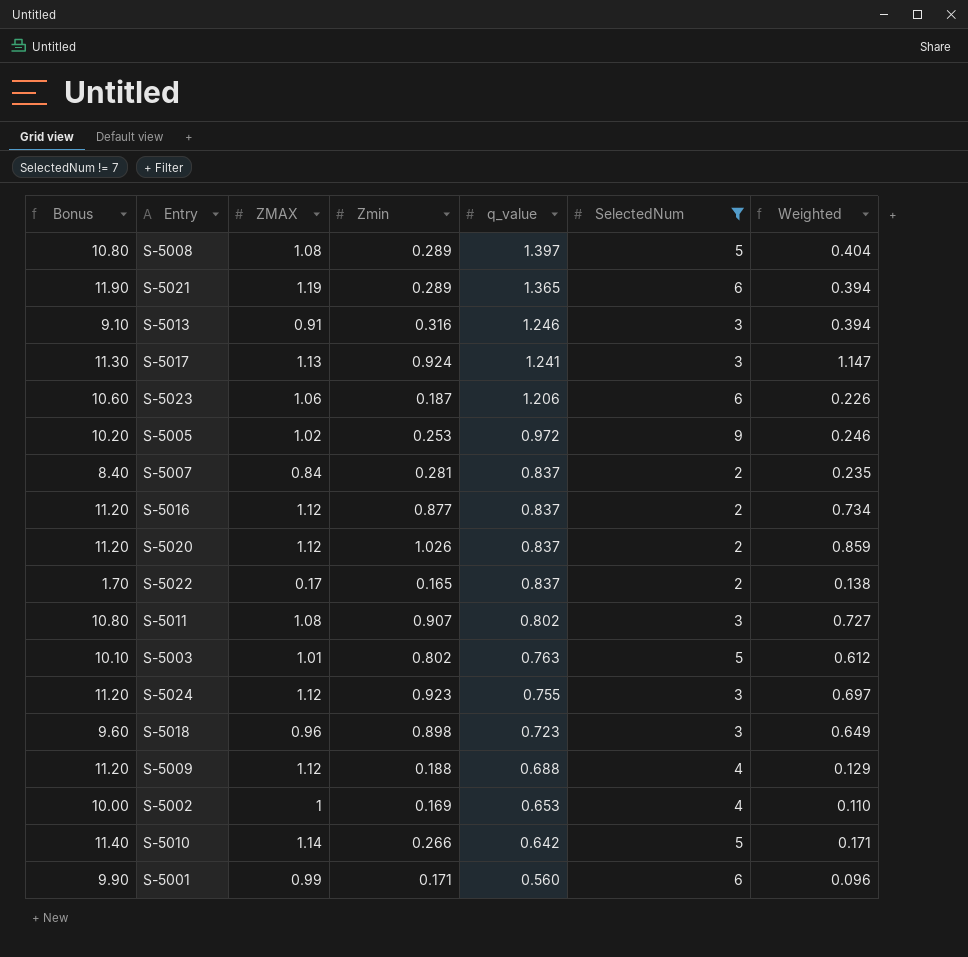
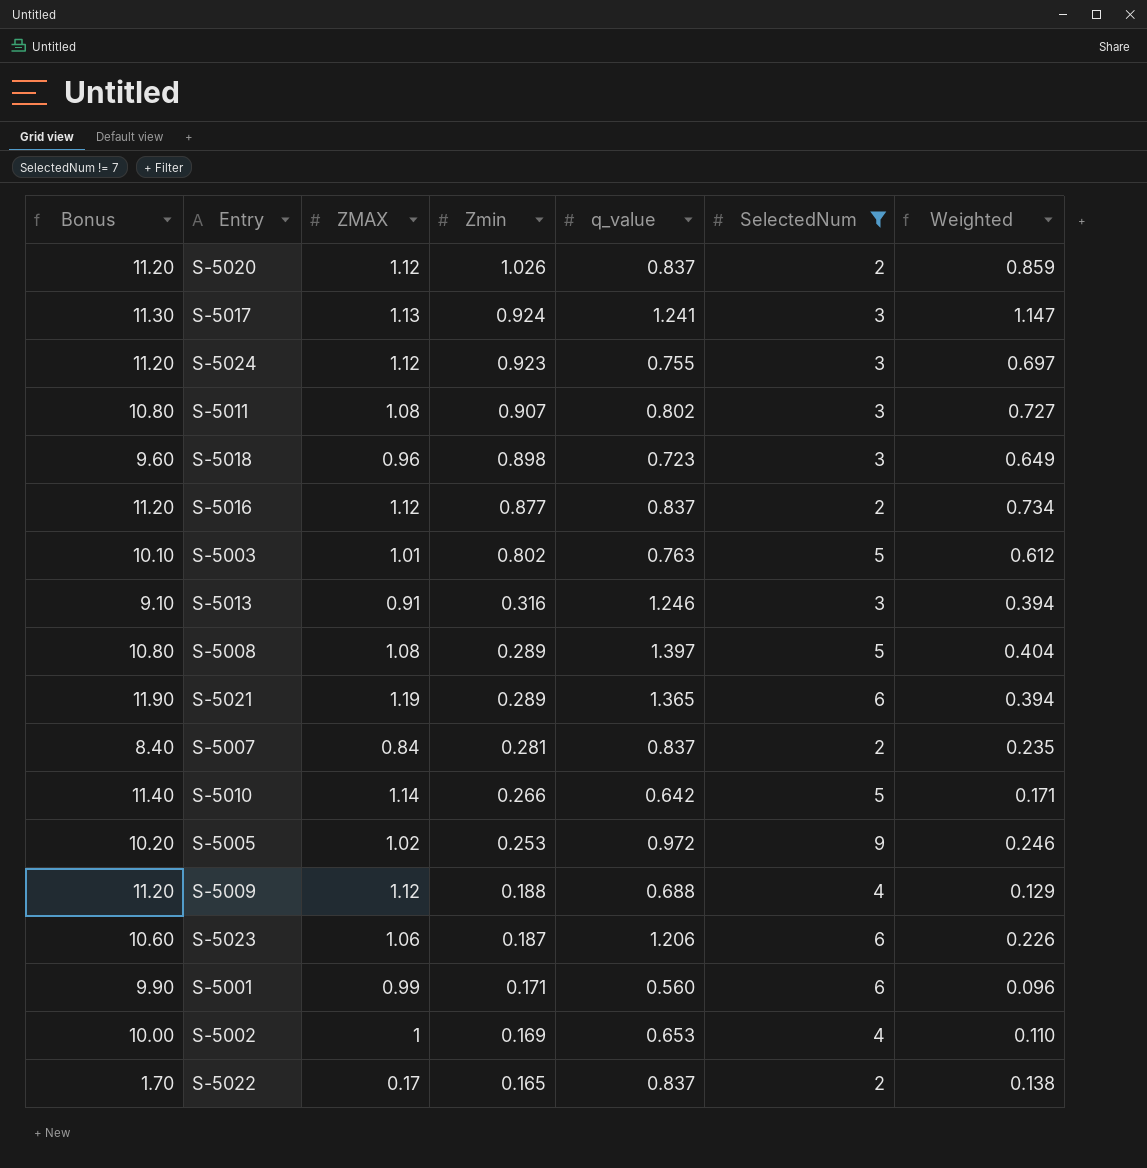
row order: q_value descending -> Zmin descending

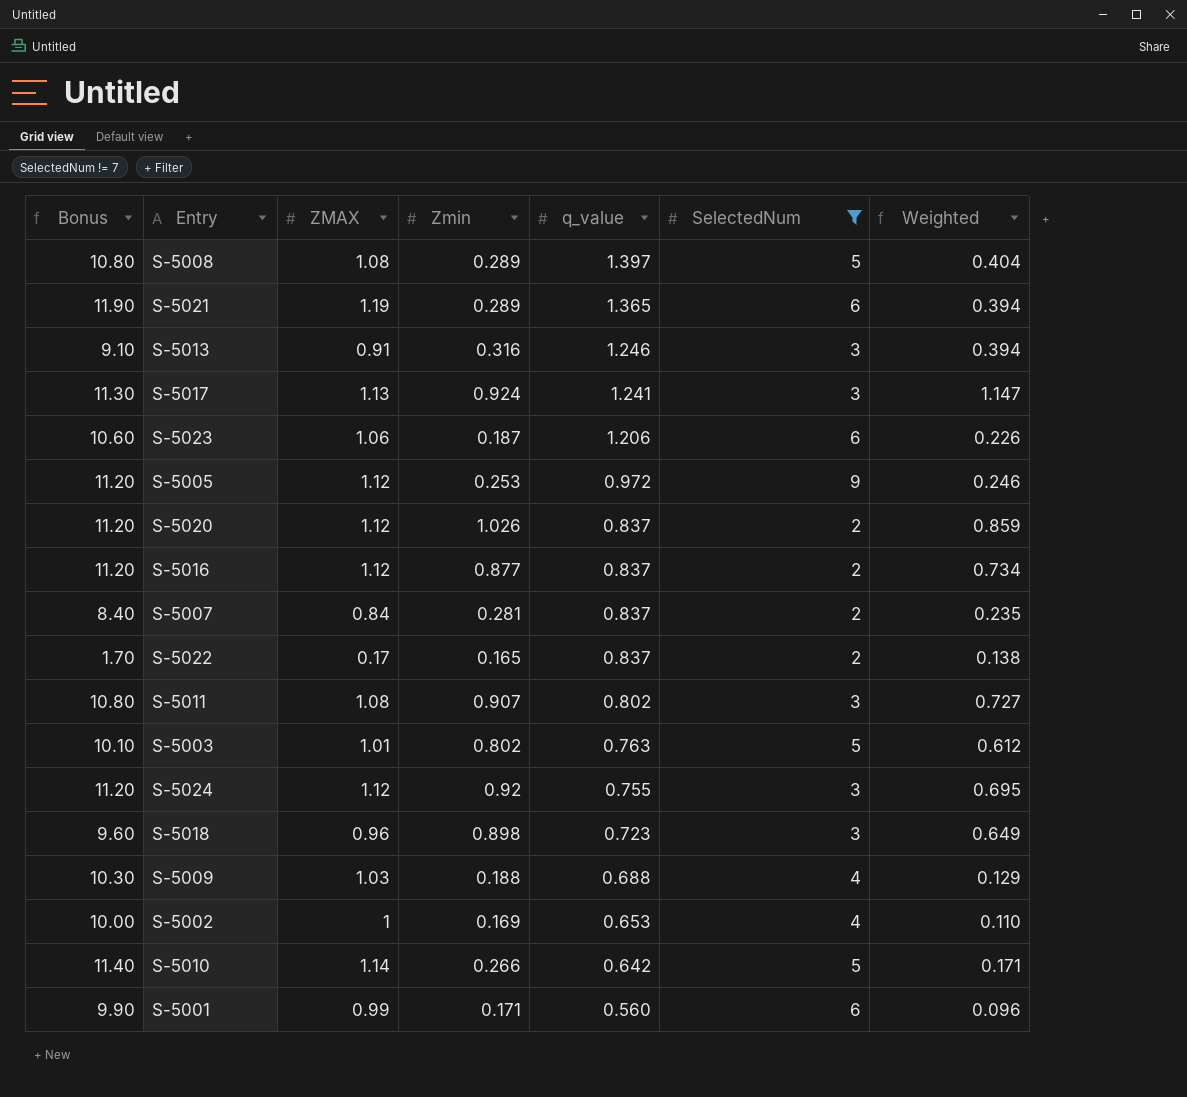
row order: Zmin descending -> q_value descending
S-5005 | Bonus: 10.20 -> 11.20
S-5005 | ZMAX: 1.02 -> 1.12
S-5024 | Zmin: 0.923 -> 0.92
S-5024 | Weighted: 0.697 -> 0.695
S-5009 | Bonus: 11.20 -> 10.30
S-5009 | ZMAX: 1.12 -> 1.03

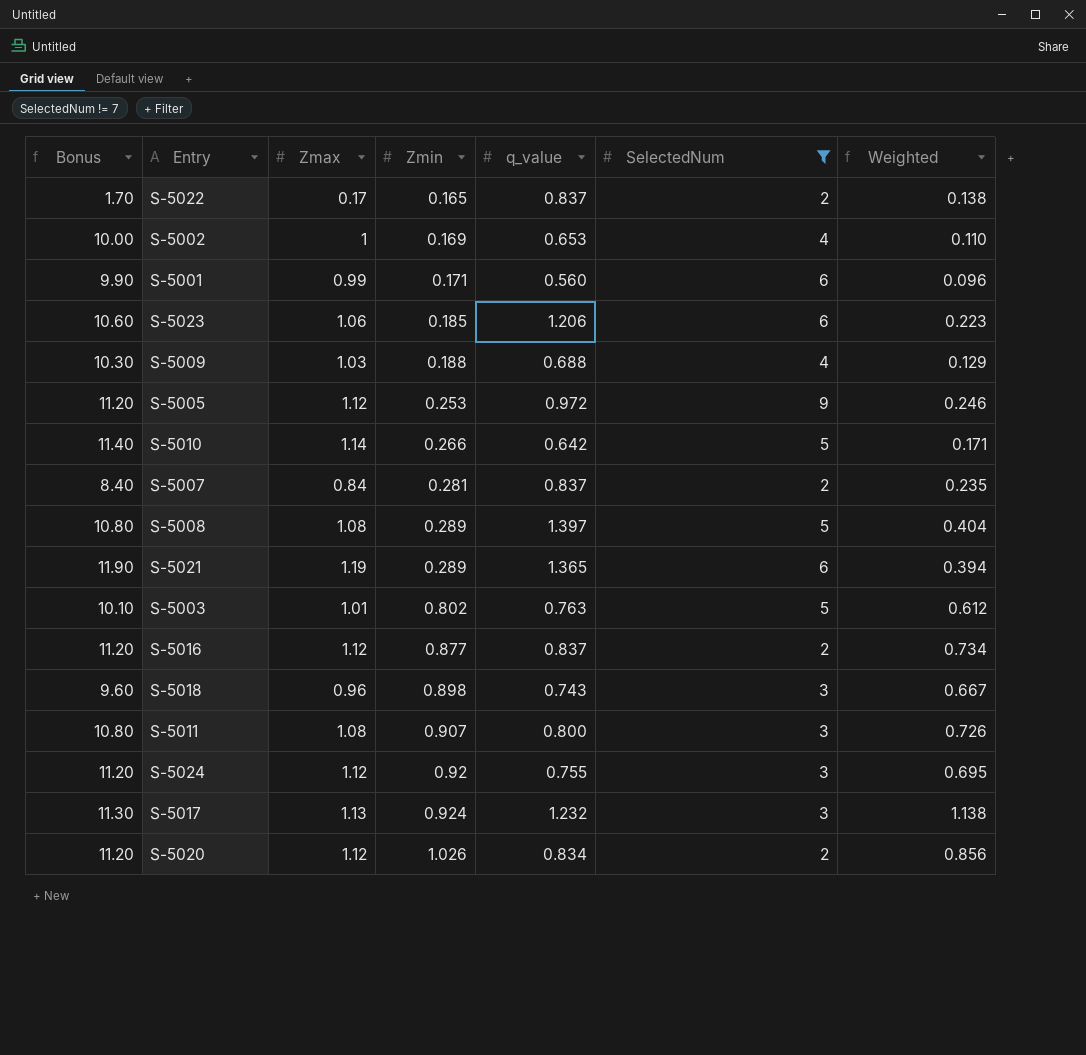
row order: q_value descending -> Zmin ascending
column name: ZMAX -> Zmax
row S-5013: 9.10 | 0.91 | 0.316 | 1.246 | 3 | 0.394 -> none
S-5023 | Zmin: 0.187 -> 0.185
S-5023 | Weighted: 0.226 -> 0.223
S-5018 | q_value: 0.723 -> 0.743
S-5018 | Weighted: 0.649 -> 0.667
S-5011 | q_value: 0.802 -> 0.800
S-5011 | Weighted: 0.727 -> 0.726
S-5017 | q_value: 1.241 -> 1.232
S-5017 | Weighted: 1.147 -> 1.138
S-5020 | q_value: 0.837 -> 0.834
S-5020 | Weighted: 0.859 -> 0.856

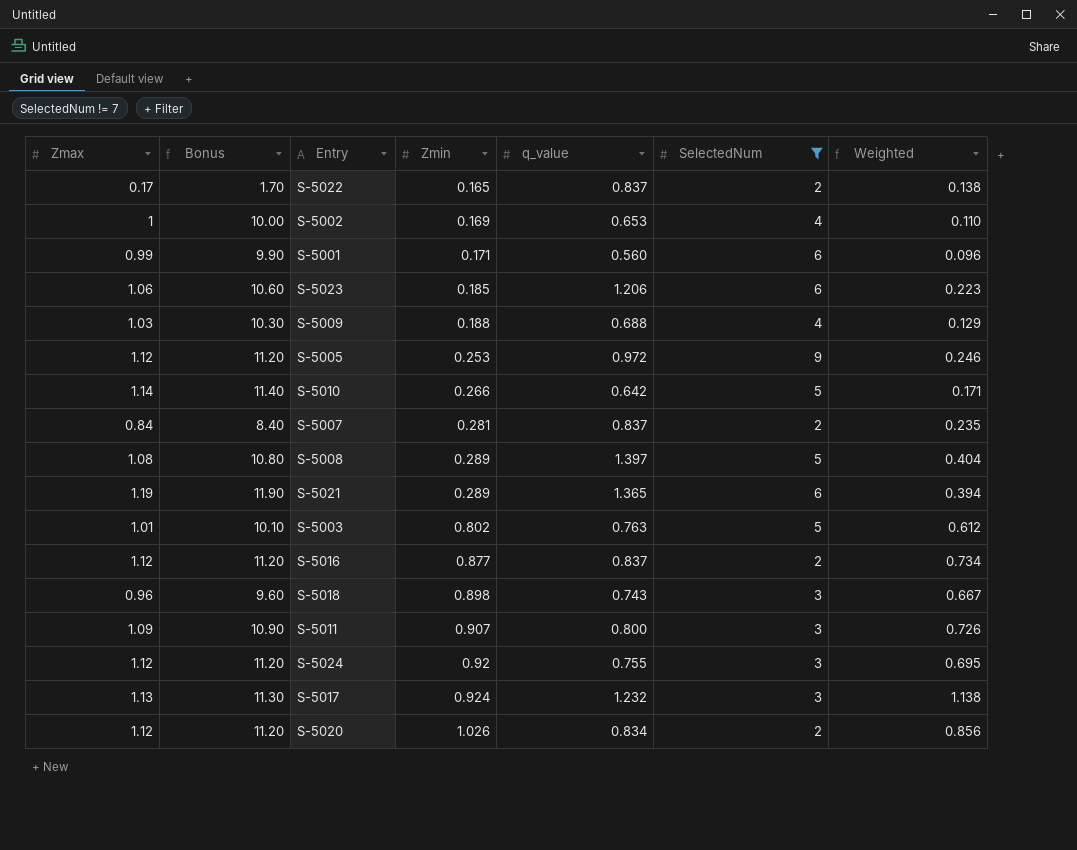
column Zmax | position: 3 -> 1
S-5011 | Zmax: 1.08 -> 1.09
S-5011 | Bonus: 10.80 -> 10.90

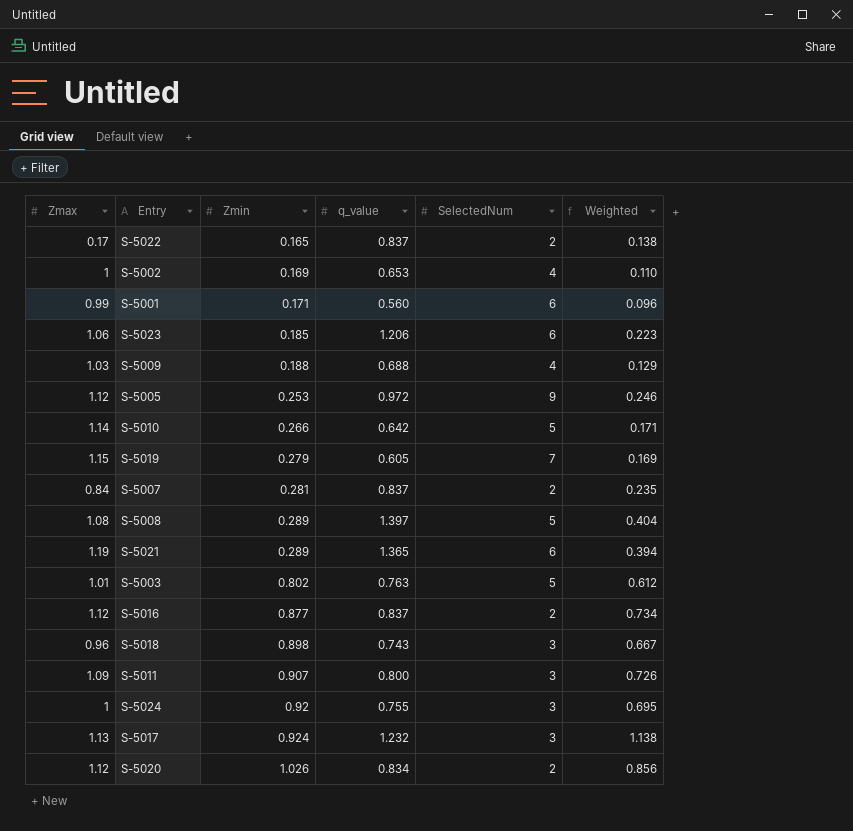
filter: SelectedNum != 7 -> none
column Bonus | formula: [Zmax] * 10 -> none
S-5024 | Zmax: 1.12 -> 1

